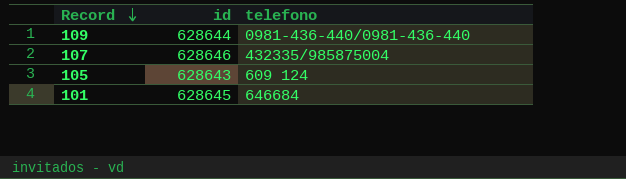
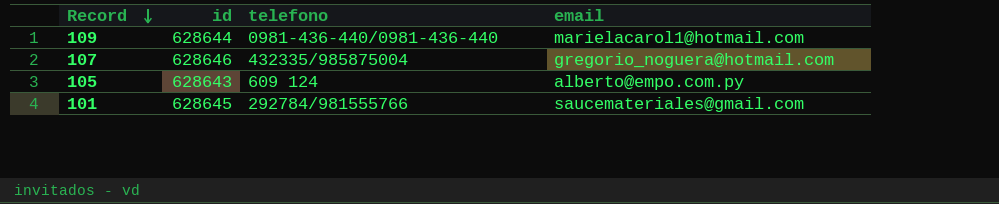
column email | position: none -> 4
101 | telefono: 646684 -> 292784/981555766

